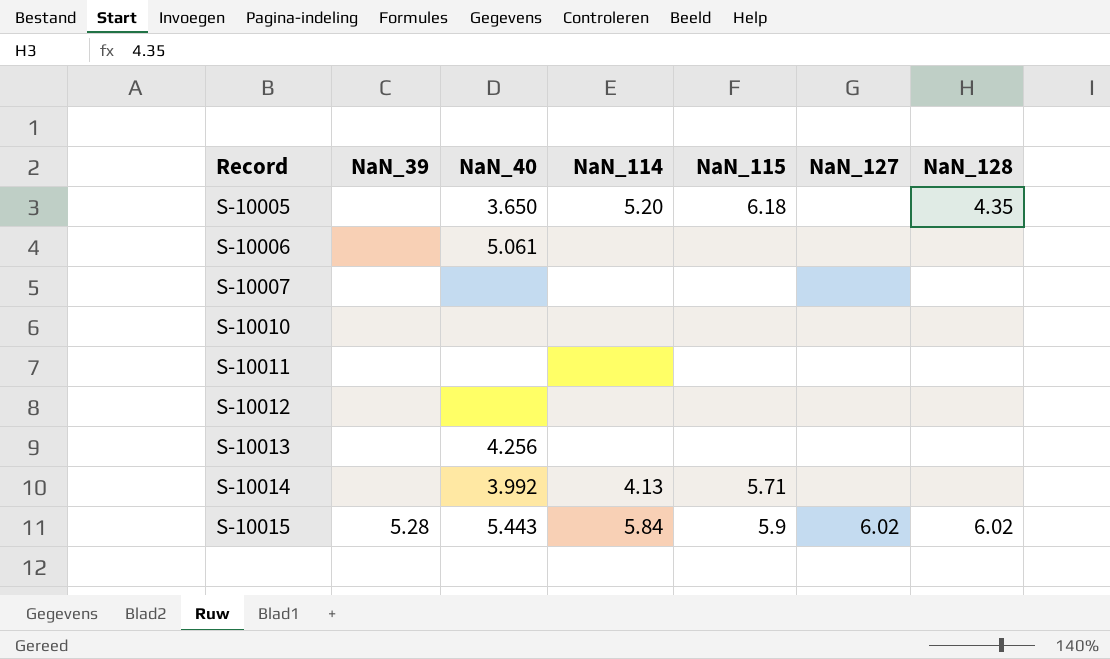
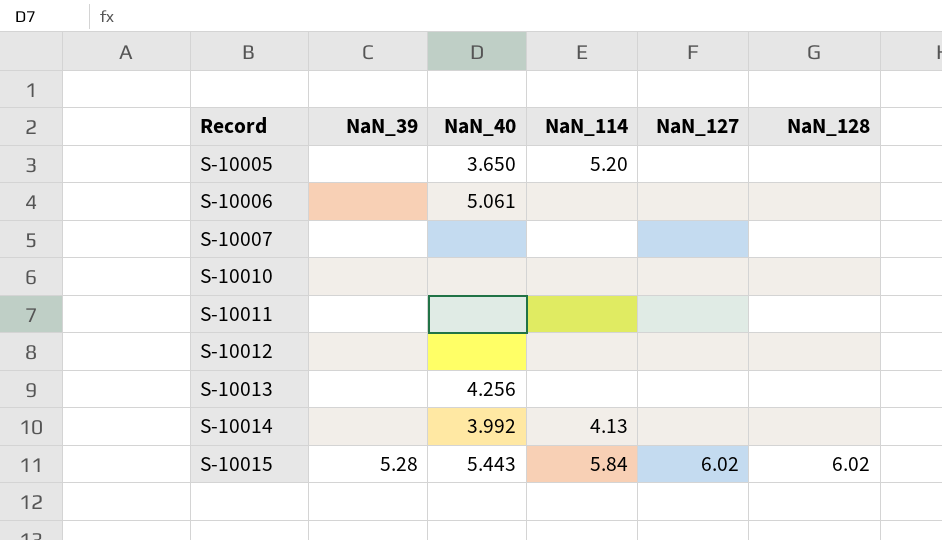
column NaN_115 | position: 5 -> none
S-10005 | NaN_128: 4.35 -> none

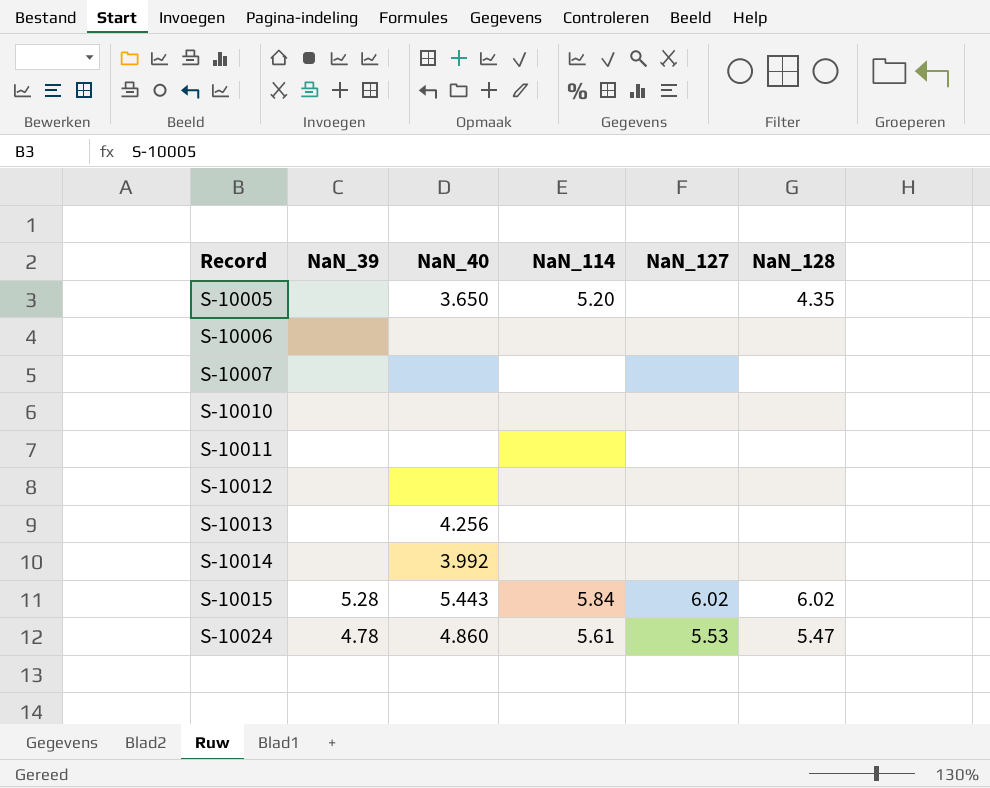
S-10005 | NaN_128: none -> 4.35
S-10006 | NaN_40: 5.061 -> none
S-10014 | NaN_114: 4.13 -> none
row S-10024: none -> 4.78 | 4.860 | 5.61 | 5.53 | 5.47

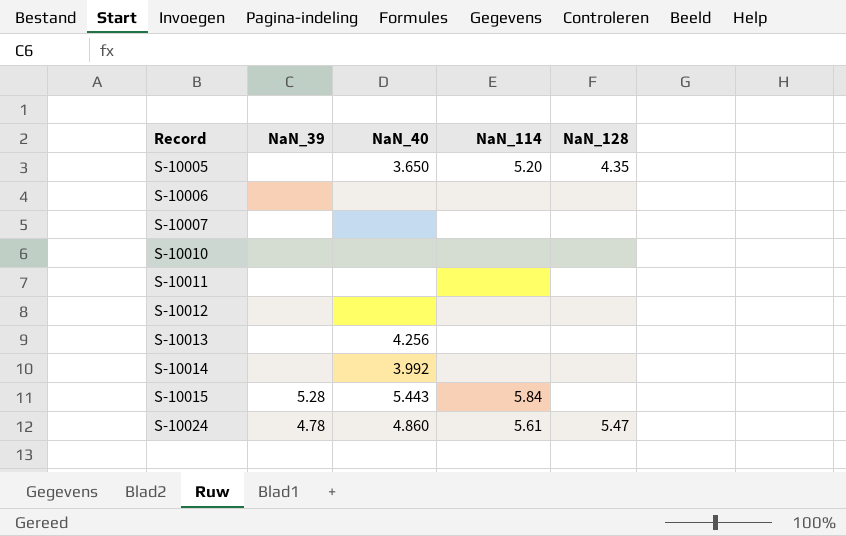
column NaN_127 | position: 5 -> none
S-10015 | NaN_128: 6.02 -> none

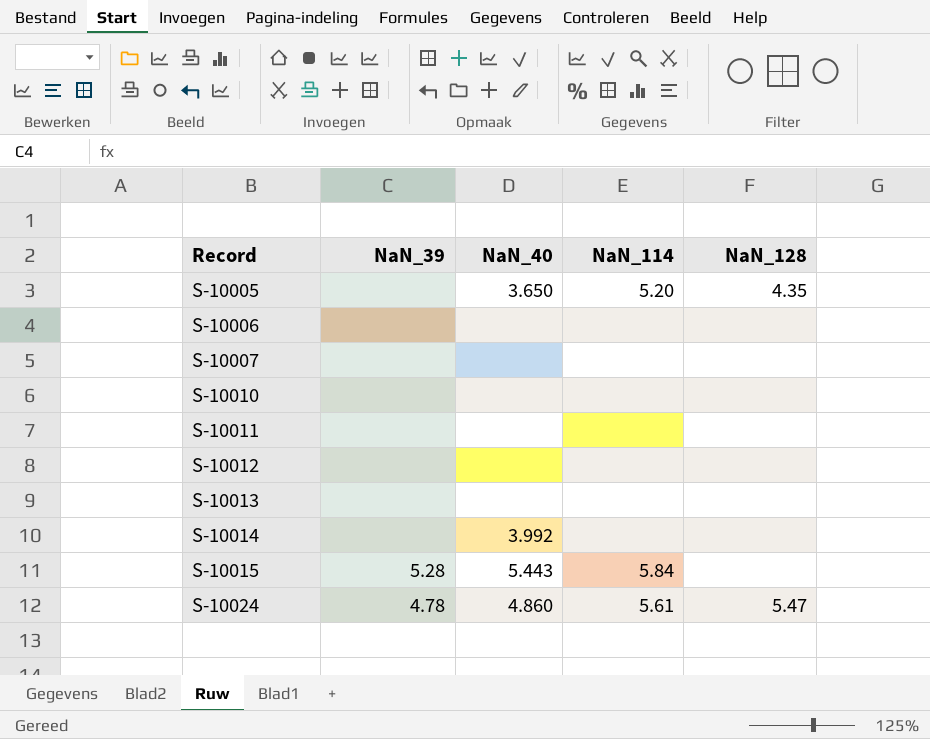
S-10013 | NaN_40: 4.256 -> none

